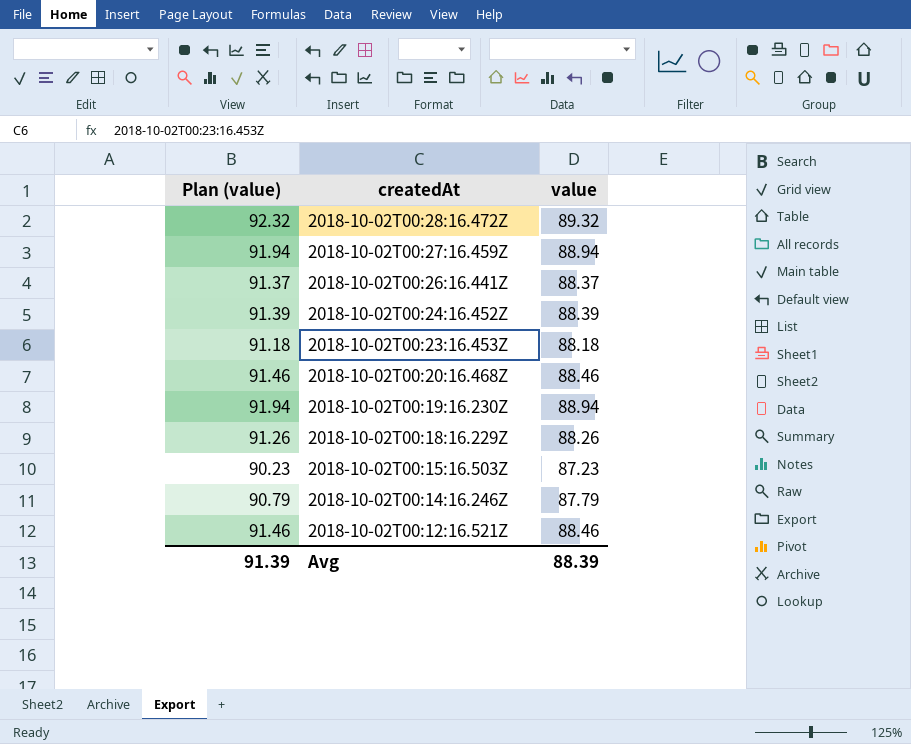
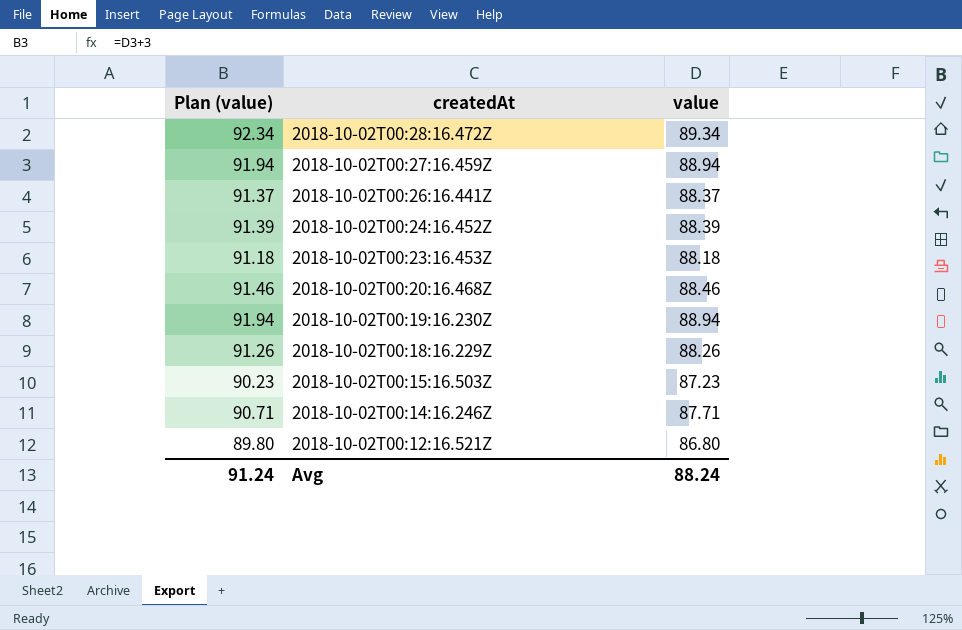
2018-10-02T00:28:16.472Z | Plan (value): 92.32 -> 92.34
2018-10-02T00:28:16.472Z | value: 89.32 -> 89.34
2018-10-02T00:14:16.246Z | Plan (value): 90.79 -> 90.71
2018-10-02T00:14:16.246Z | value: 87.79 -> 87.71
2018-10-02T00:12:16.521Z | Plan (value): 91.46 -> 89.80
2018-10-02T00:12:16.521Z | value: 88.46 -> 86.80
Avg | Plan (value): 91.39 -> 91.24
Avg | value: 88.39 -> 88.24

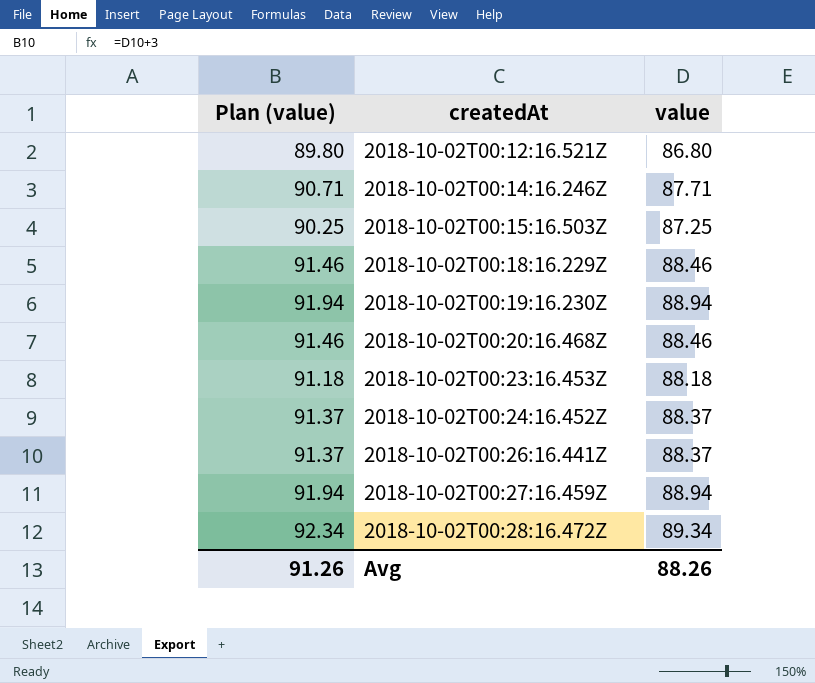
row order: createdAt descending -> createdAt ascending
2018-10-02T00:15:16.503Z | Plan (value): 90.23 -> 90.25
2018-10-02T00:15:16.503Z | value: 87.23 -> 87.25
2018-10-02T00:18:16.229Z | Plan (value): 91.26 -> 91.46
2018-10-02T00:18:16.229Z | value: 88.26 -> 88.46
2018-10-02T00:24:16.452Z | Plan (value): 91.39 -> 91.37
2018-10-02T00:24:16.452Z | value: 88.39 -> 88.37
Avg | Plan (value): 91.24 -> 91.26
Avg | value: 88.24 -> 88.26

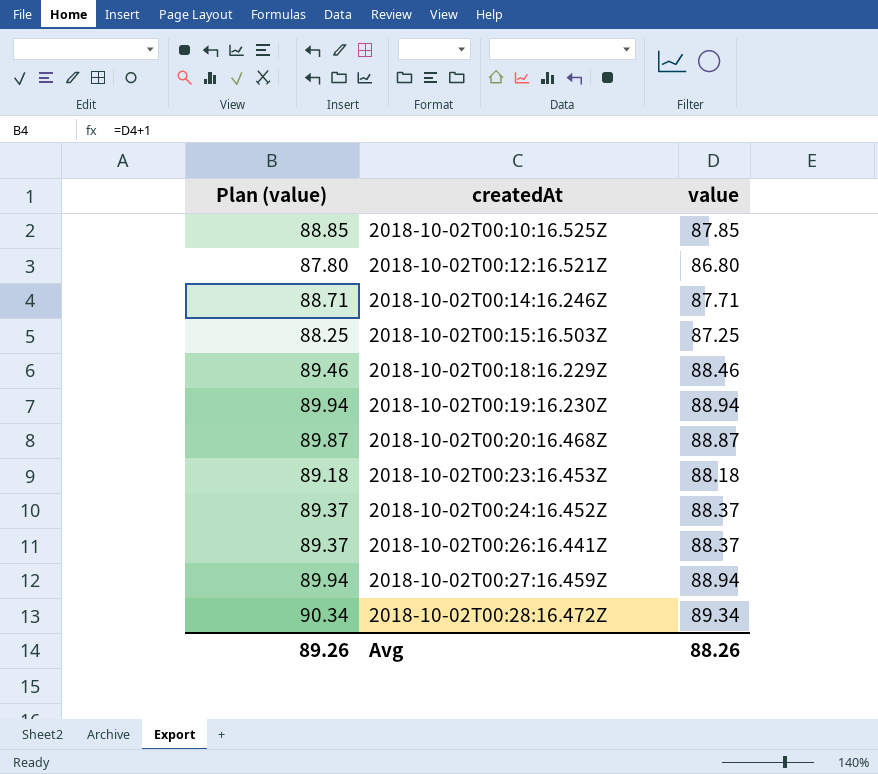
column Plan (value) | formula: [value] + 3 -> [value] + 1
row 2018-10-02T00:10:16.525Z: none -> 88.85 | 87.85
2018-10-02T00:20:16.468Z | value: 88.46 -> 88.87
Avg | Plan (value): 91.26 -> 89.26

